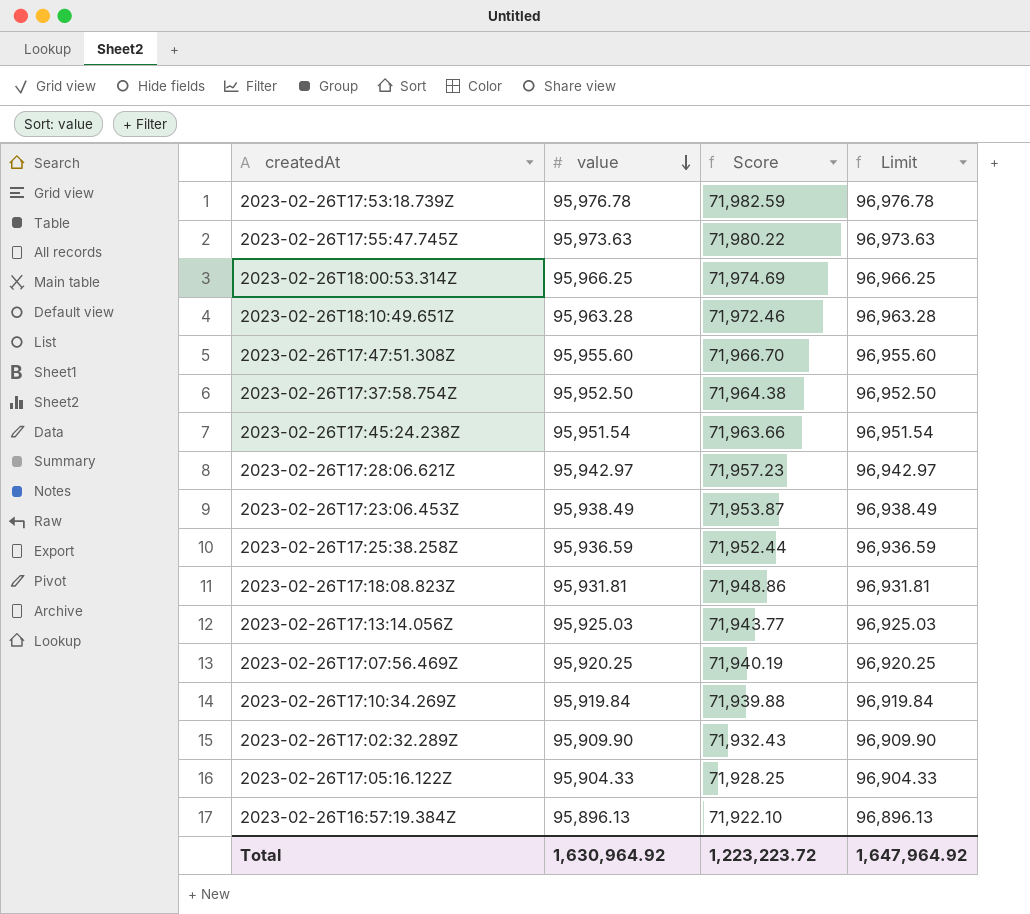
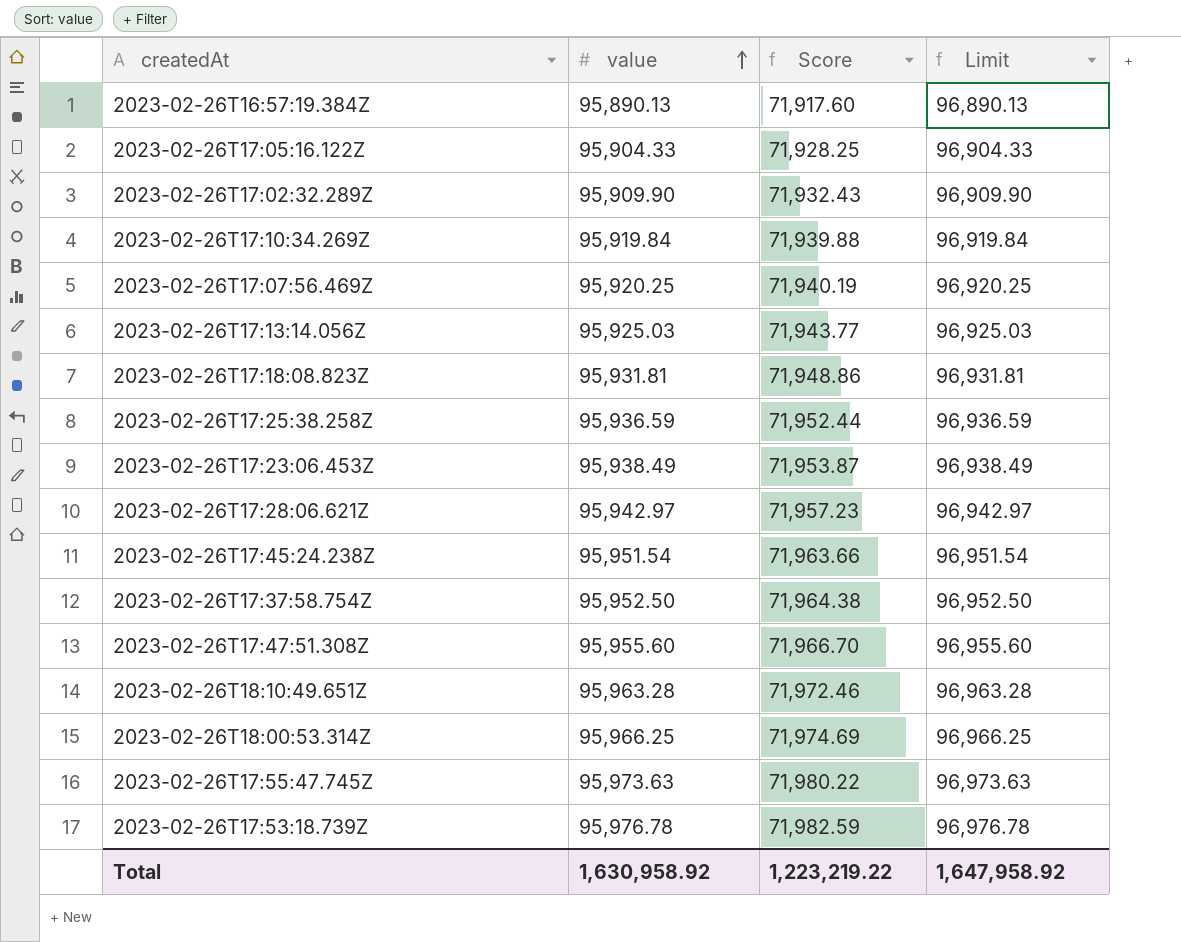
row order: value descending -> value ascending
2023-02-26T16:57:19.384Z | value: 95,896.13 -> 95,890.13
2023-02-26T16:57:19.384Z | Score: 71,922.10 -> 71,917.60
2023-02-26T16:57:19.384Z | Limit: 96,896.13 -> 96,890.13
Total | value: 1,630,964.92 -> 1,630,958.92
Total | Score: 1,223,223.72 -> 1,223,219.22
Total | Limit: 1,647,964.92 -> 1,647,958.92

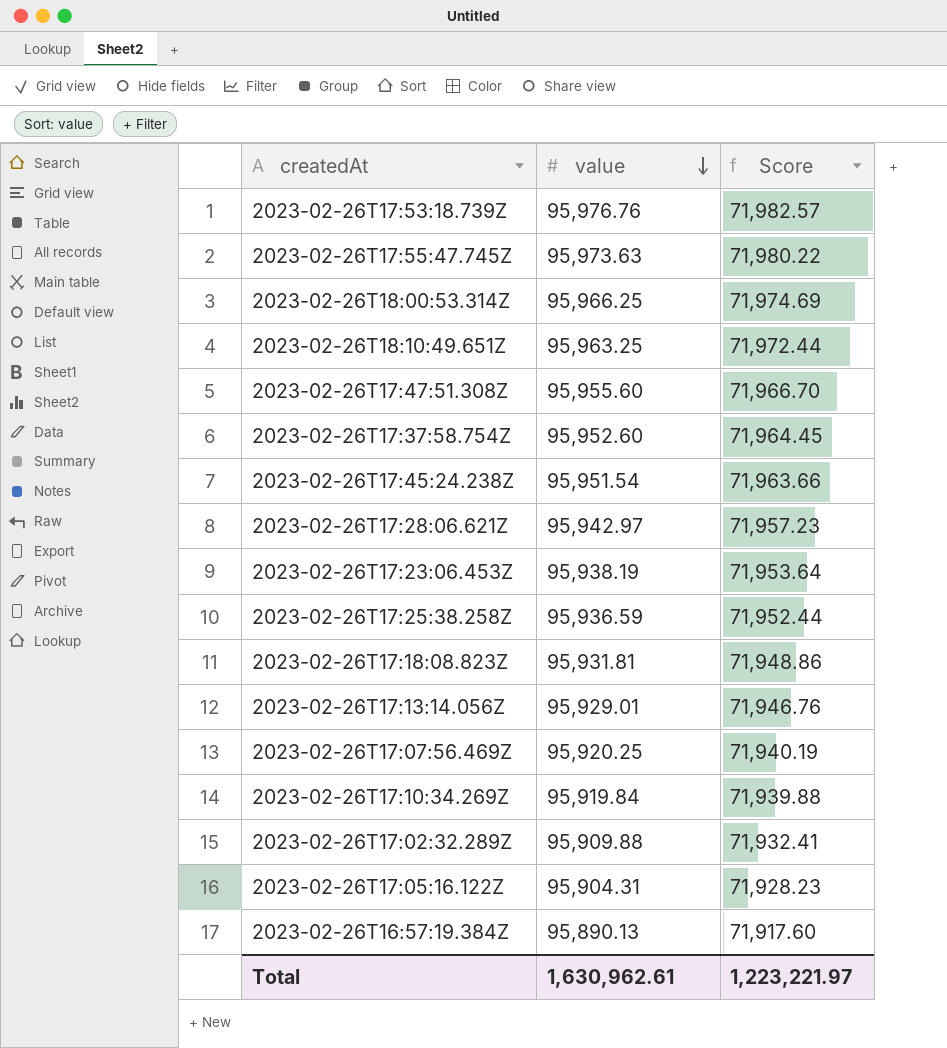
row order: value ascending -> value descending
column Limit | formula: [value] + 1000 -> none
2023-02-26T17:53:18.739Z | value: 95,976.78 -> 95,976.76
2023-02-26T17:53:18.739Z | Score: 71,982.59 -> 71,982.57
2023-02-26T18:10:49.651Z | value: 95,963.28 -> 95,963.25
2023-02-26T18:10:49.651Z | Score: 71,972.46 -> 71,972.44
2023-02-26T17:37:58.754Z | value: 95,952.50 -> 95,952.60
2023-02-26T17:37:58.754Z | Score: 71,964.38 -> 71,964.45
2023-02-26T17:23:06.453Z | value: 95,938.49 -> 95,938.19
2023-02-26T17:23:06.453Z | Score: 71,953.87 -> 71,953.64
2023-02-26T17:13:14.056Z | value: 95,925.03 -> 95,929.01
2023-02-26T17:13:14.056Z | Score: 71,943.77 -> 71,946.76
2023-02-26T17:02:32.289Z | value: 95,909.90 -> 95,909.88
2023-02-26T17:02:32.289Z | Score: 71,932.43 -> 71,932.41
2023-02-26T17:05:16.122Z | value: 95,904.33 -> 95,904.31
2023-02-26T17:05:16.122Z | Score: 71,928.25 -> 71,928.23
Total | value: 1,630,958.92 -> 1,630,962.61
Total | Score: 1,223,219.22 -> 1,223,221.97

